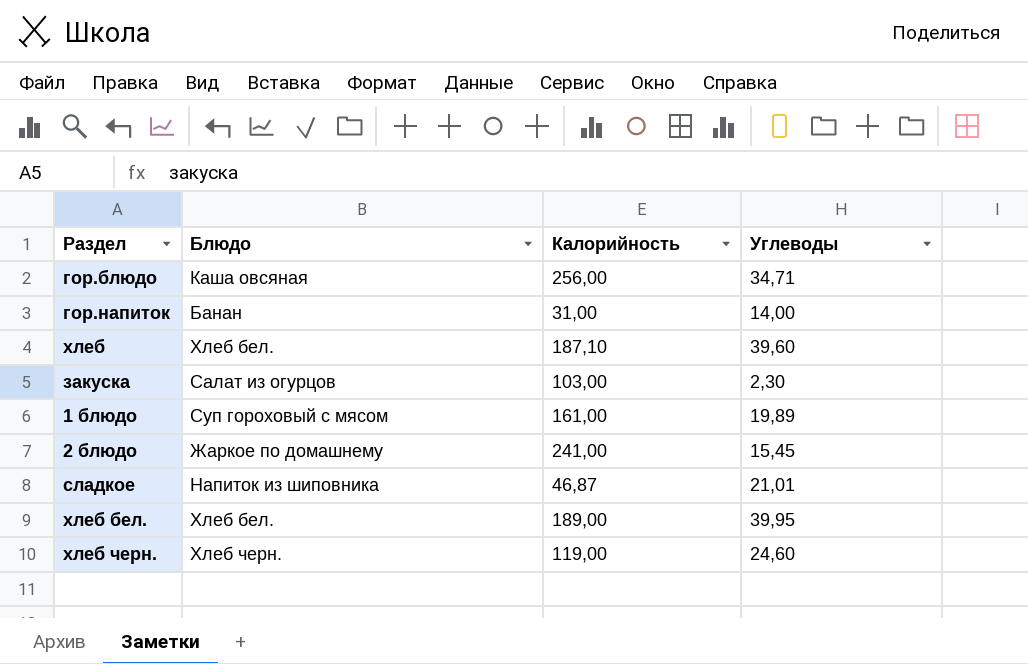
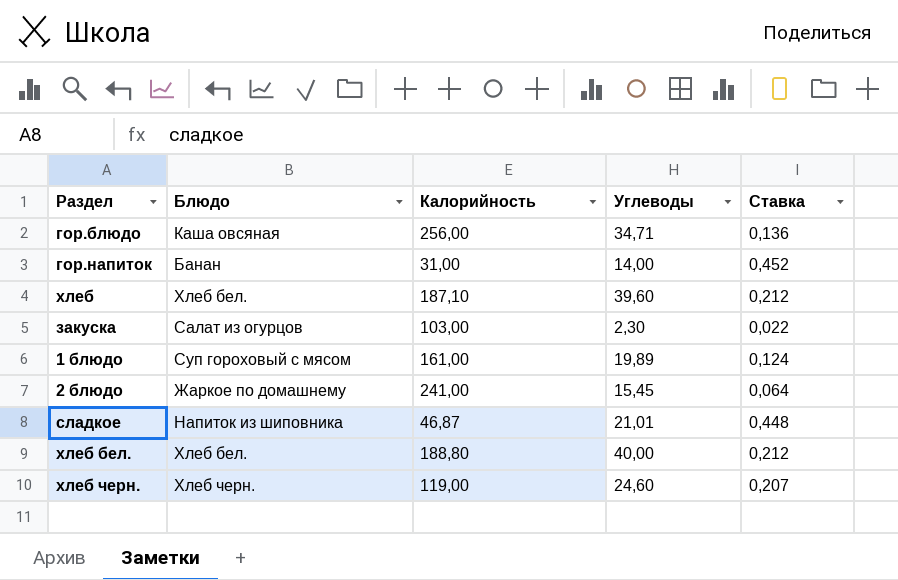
column Ставка | formula: none -> [Углеводы] / [Калорийность]
хлеб бел. | Калорийность: 189,00 -> 188,80
хлеб бел. | Углеводы: 39,95 -> 40,00

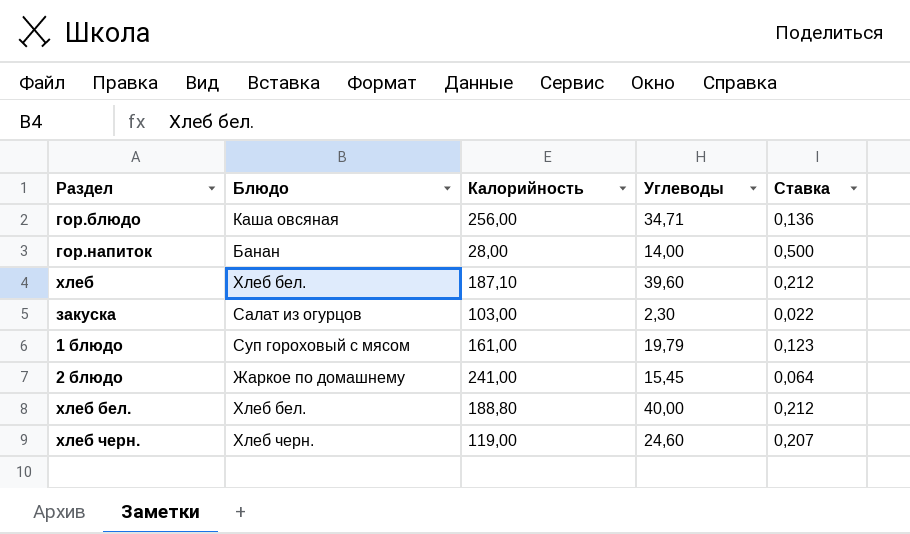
row сладкое: Напиток из шиповника | 46,87 | 21,01 | 0,448 -> none
гор.напиток | Калорийность: 31,00 -> 28,00
гор.напиток | Ставка: 0,452 -> 0,500
1 блюдо | Углеводы: 19,89 -> 19,79
1 блюдо | Ставка: 0,124 -> 0,123

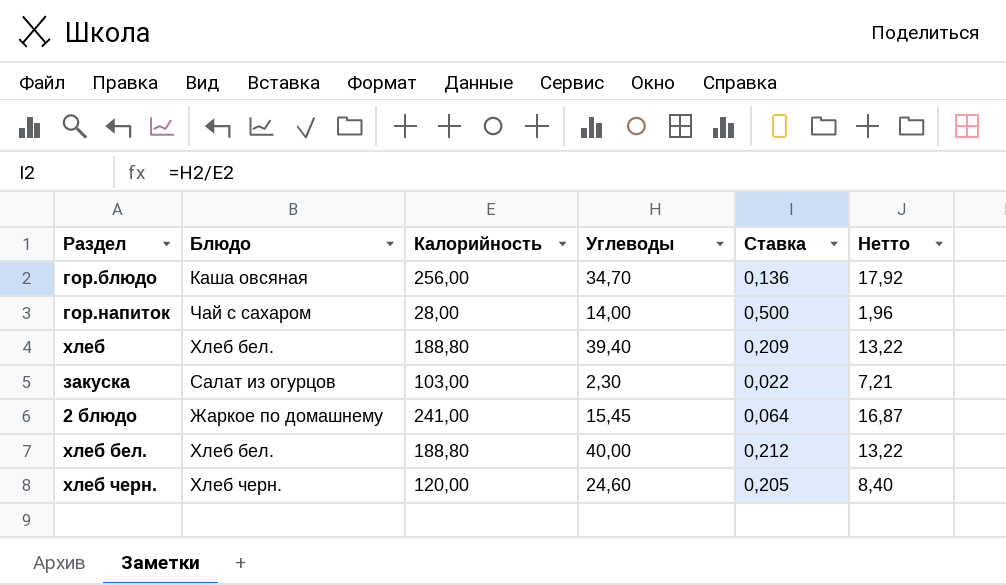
column Нетто | formula: none -> [Калорийность] * 0,07
row 1 блюдо: Суп гороховый с мясом | 161,00 | 19,79 | 0,123 -> none
гор.блюдо | Углеводы: 34,71 -> 34,70
гор.напиток | Блюдо: Банан -> Чай с сахаром
хлеб | Калорийность: 187,10 -> 188,80
хлеб | Углеводы: 39,60 -> 39,40
хлеб | Ставка: 0,212 -> 0,209
хлеб черн. | Калорийность: 119,00 -> 120,00
хлеб черн. | Ставка: 0,207 -> 0,205

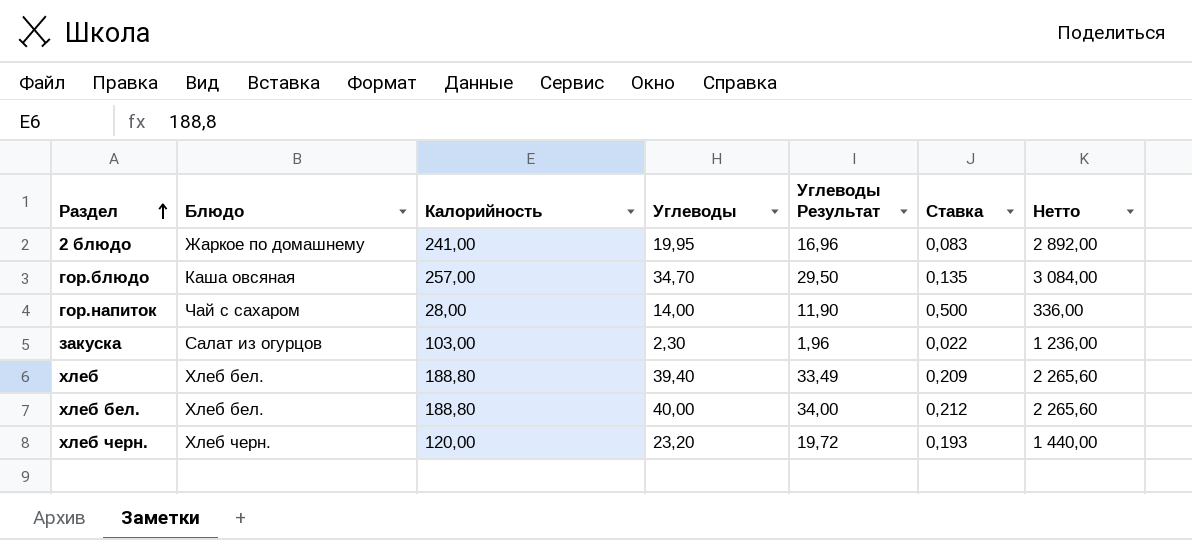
row order: none -> Раздел ascending
column Углеводы Результат | formula: none -> [Углеводы] * 0,85
column Нетто | formula: [Калорийность] * 0,07 -> [Калорийность] * 12
2 блюдо | Углеводы: 15,45 -> 19,95
2 блюдо | Ставка: 0,064 -> 0,083
гор.блюдо | Калорийность: 256,00 -> 257,00
гор.блюдо | Ставка: 0,136 -> 0,135
хлеб черн. | Углеводы: 24,60 -> 23,20
хлеб черн. | Ставка: 0,205 -> 0,193

